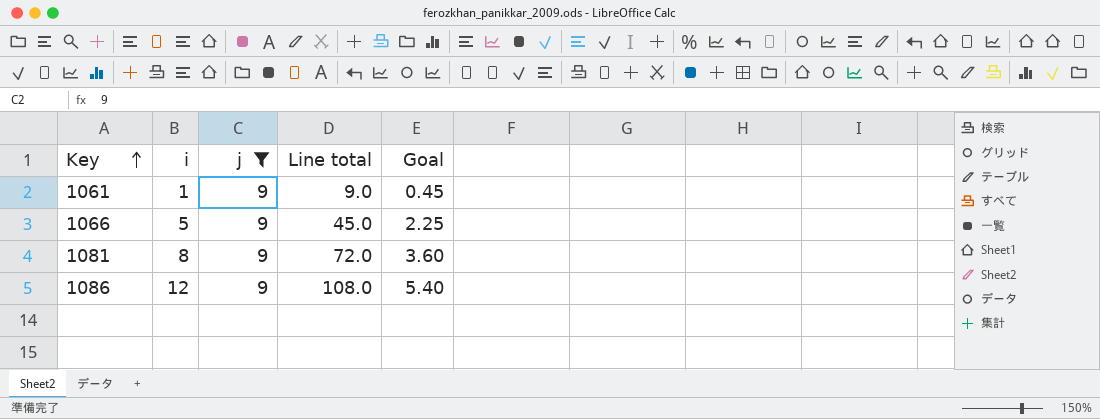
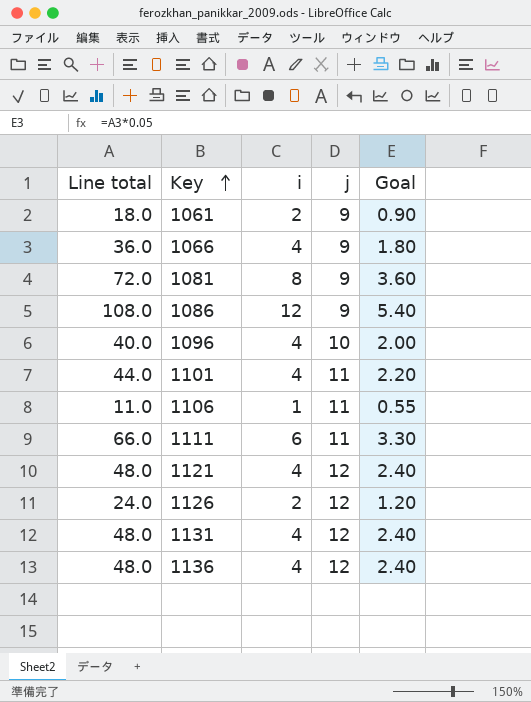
filter: j = 9 -> none
column Line total | position: 4 -> 1
1061 | Line total: 9.0 -> 18.0
1061 | i: 1 -> 2
1061 | Goal: 0.45 -> 0.90
1066 | Line total: 45.0 -> 36.0
1066 | i: 5 -> 4
1066 | Goal: 2.25 -> 1.80

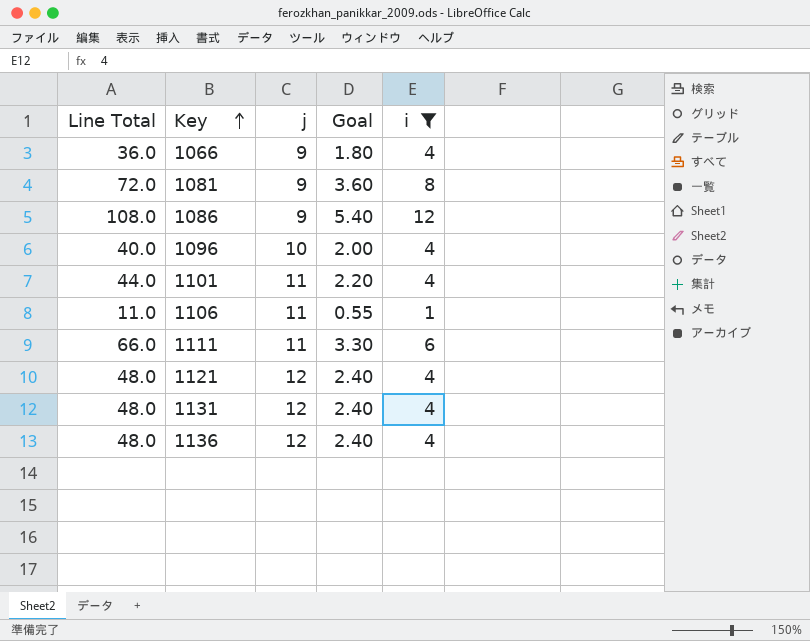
filter: none -> i != 2
column name: Line total -> Line Total
column i | position: 3 -> 5

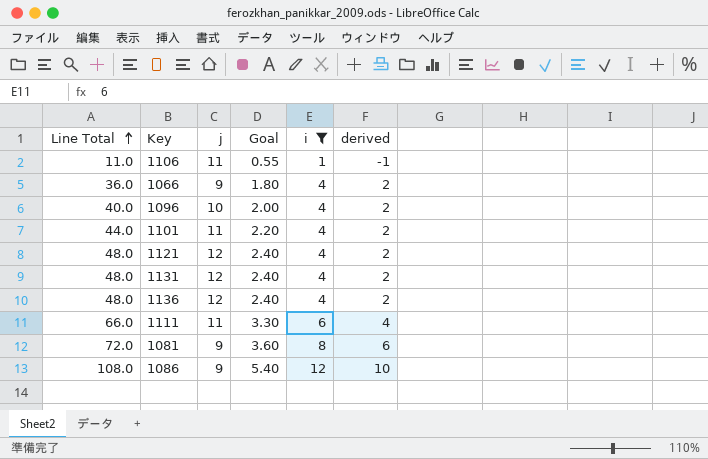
row order: Key ascending -> Line Total ascending
column derived | formula: none -> [i] - 2

